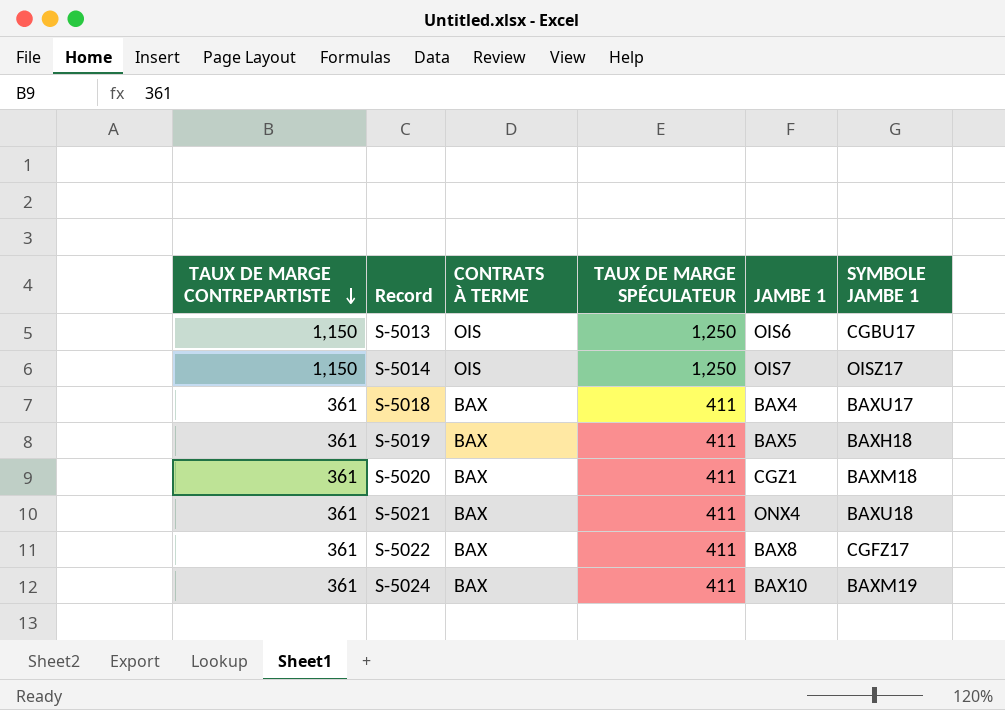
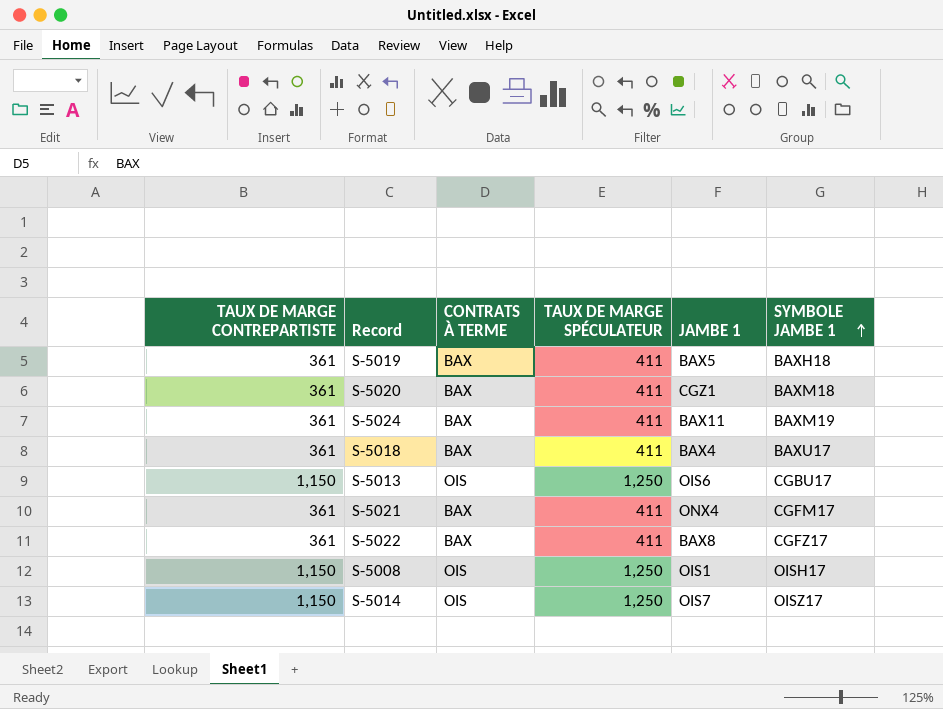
row order: TAUX DE MARGE CONTREPARTISTE descending -> SYMBOLE JAMBE 1 ascending
S-5024 | JAMBE 1: BAX10 -> BAX11
S-5021 | SYMBOLE JAMBE 1: BAXU18 -> CGFM17
row S-5008: none -> 1,150 | OIS | 1,250 | OIS1 | OISH17

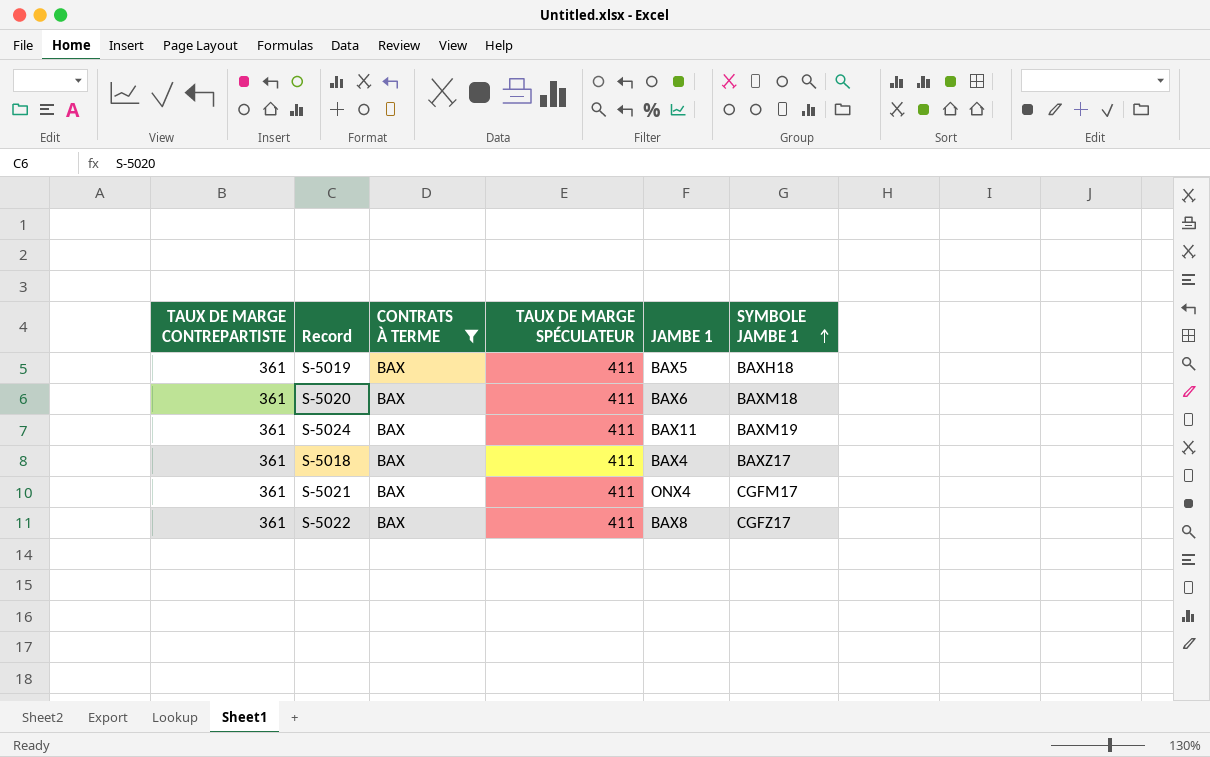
filter: none -> CONTRATS À TERME = BAX
S-5020 | JAMBE 1: CGZ1 -> BAX6
S-5018 | SYMBOLE JAMBE 1: BAXU17 -> BAXZ17

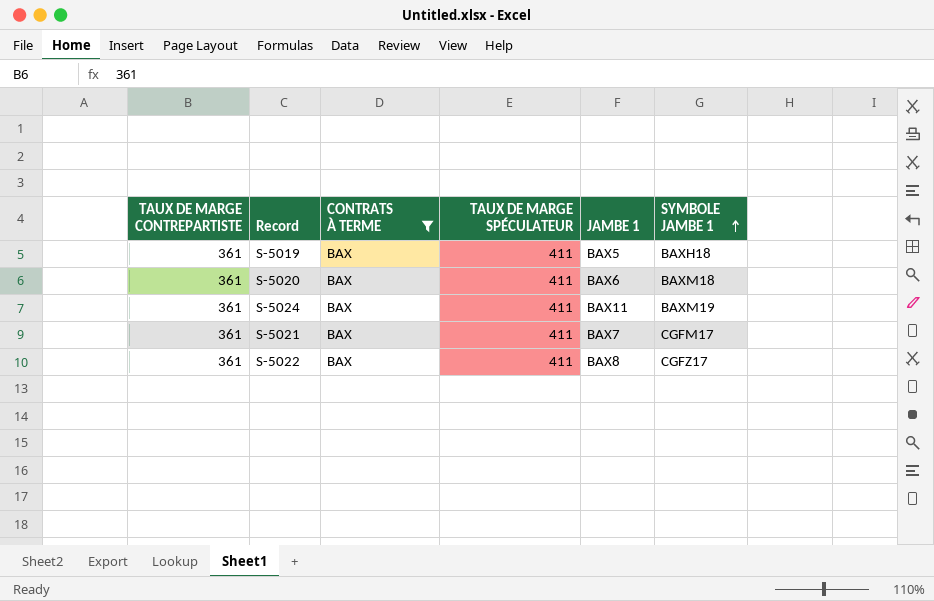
row S-5018: 361 | BAX | 411 | BAX4 | BAXZ17 -> none
S-5021 | JAMBE 1: ONX4 -> BAX7

